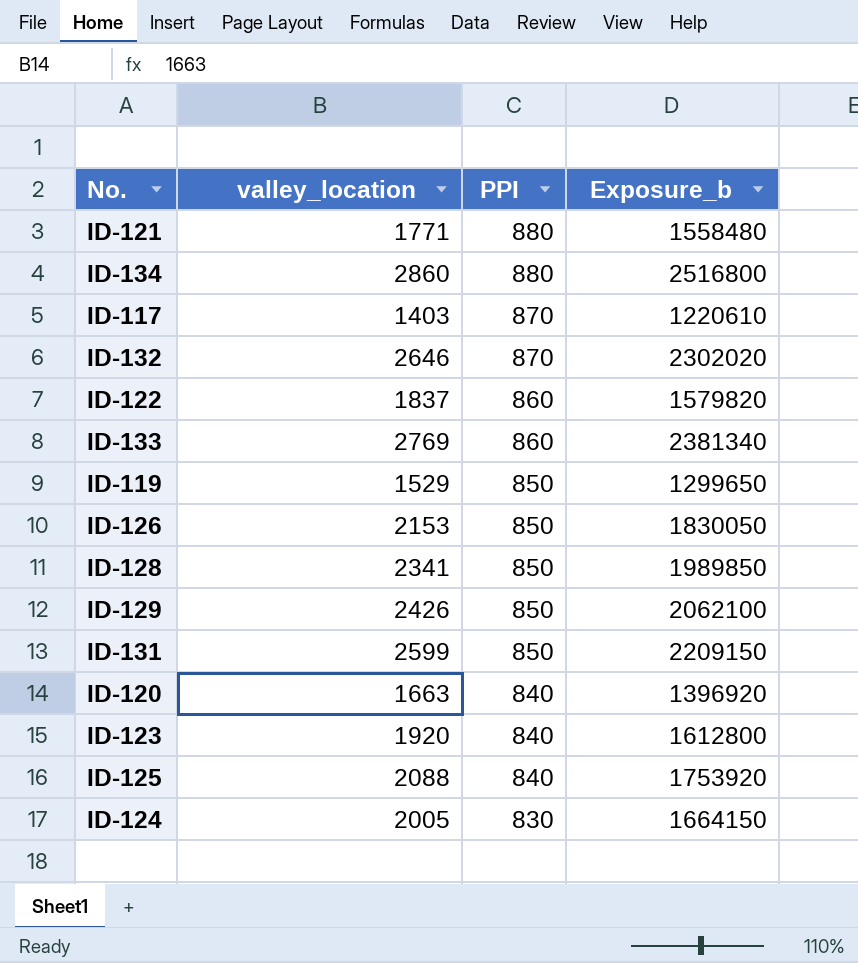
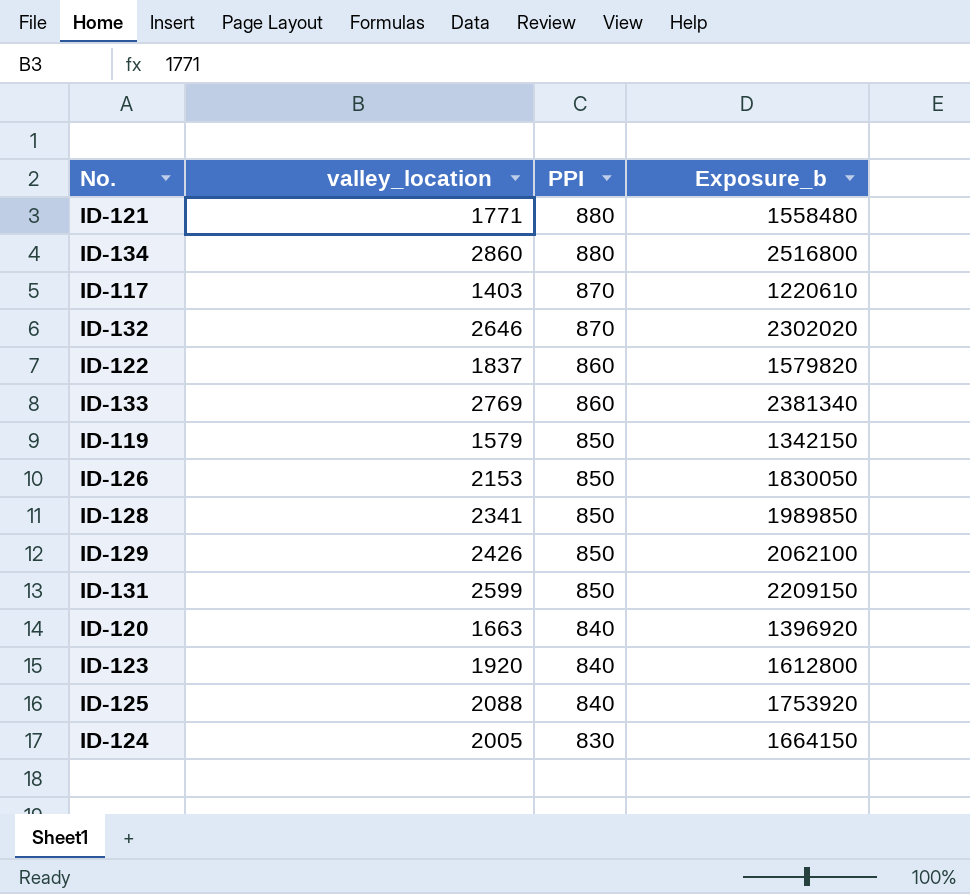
ID-119 | valley_location: 1529 -> 1579
ID-119 | Exposure_b: 1299650 -> 1342150

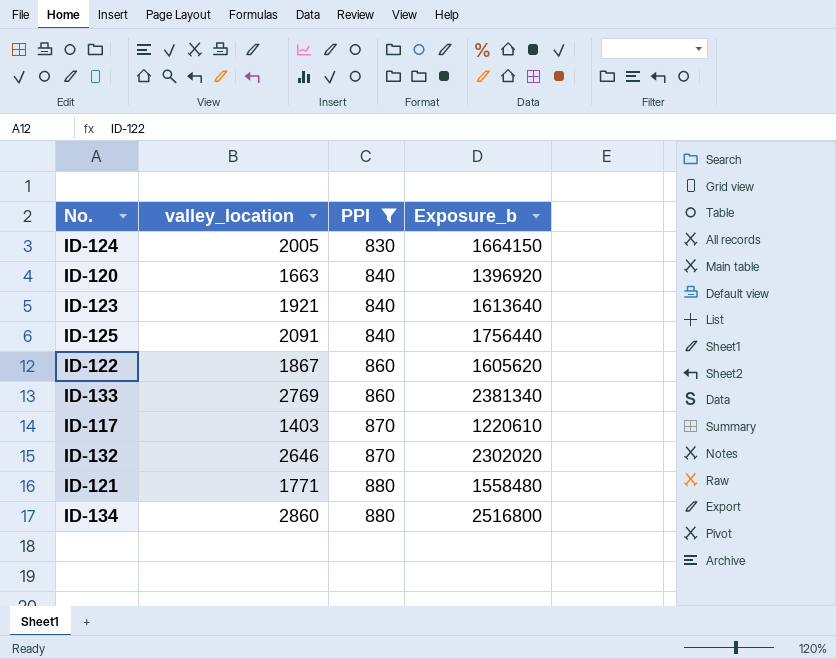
filter: none -> PPI != 850
row order: PPI descending -> PPI ascending
ID-123 | valley_location: 1920 -> 1921
ID-123 | Exposure_b: 1612800 -> 1613640
ID-125 | valley_location: 2088 -> 2091
ID-125 | Exposure_b: 1753920 -> 1756440
ID-122 | valley_location: 1837 -> 1867
ID-122 | Exposure_b: 1579820 -> 1605620

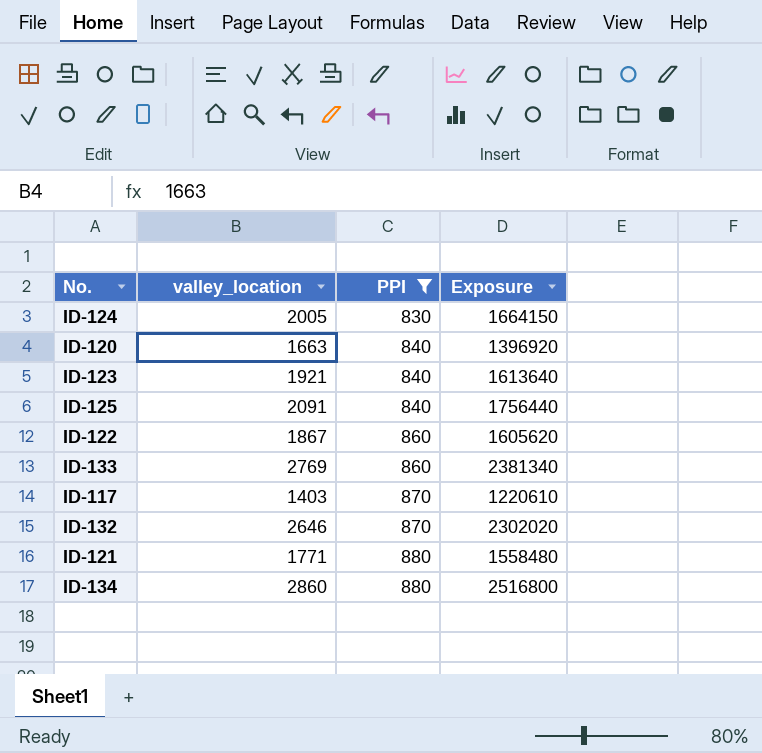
column name: Exposure_b -> Exposure

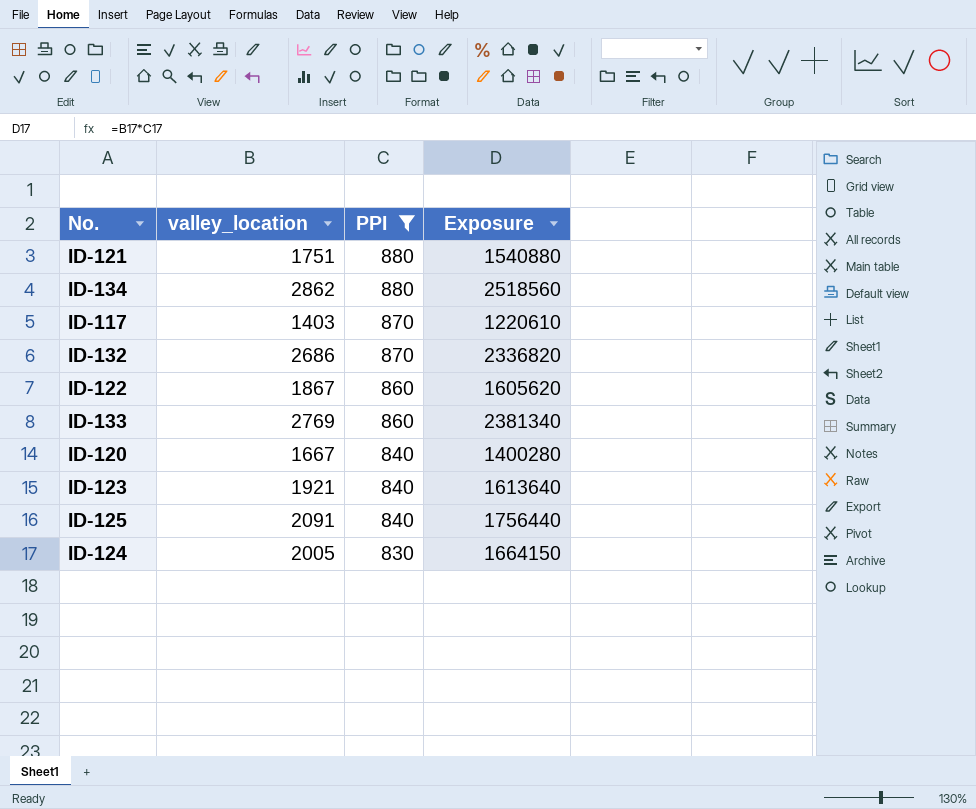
row order: PPI ascending -> PPI descending
ID-121 | valley_location: 1771 -> 1751
ID-121 | Exposure: 1558480 -> 1540880
ID-134 | valley_location: 2860 -> 2862
ID-134 | Exposure: 2516800 -> 2518560
ID-132 | valley_location: 2646 -> 2686
ID-132 | Exposure: 2302020 -> 2336820
ID-120 | valley_location: 1663 -> 1667
ID-120 | Exposure: 1396920 -> 1400280

